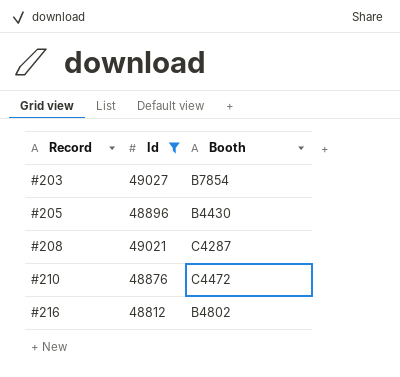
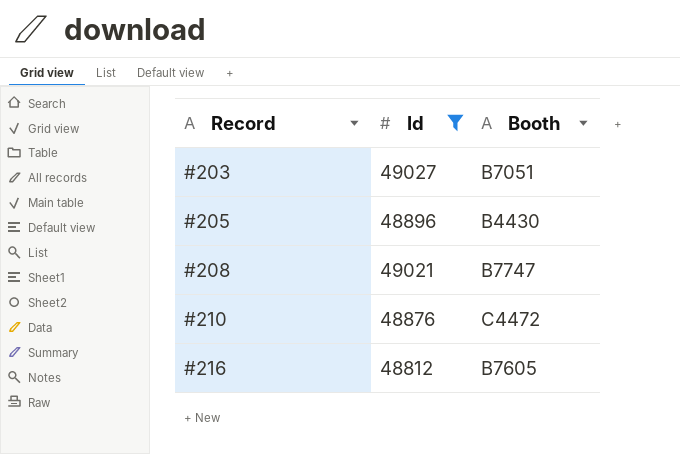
#203 | Booth: B7854 -> B7051
#208 | Booth: C4287 -> B7747
#216 | Booth: B4802 -> B7605

